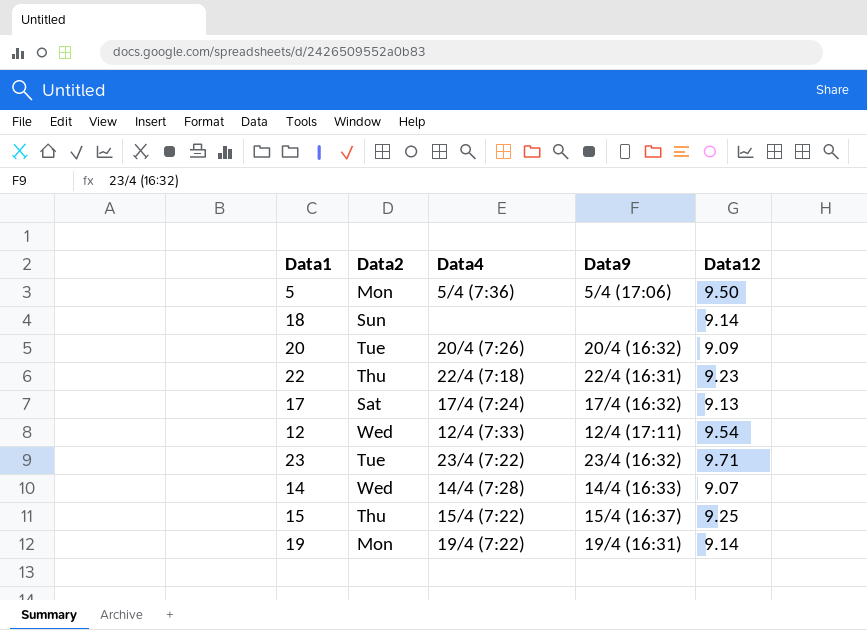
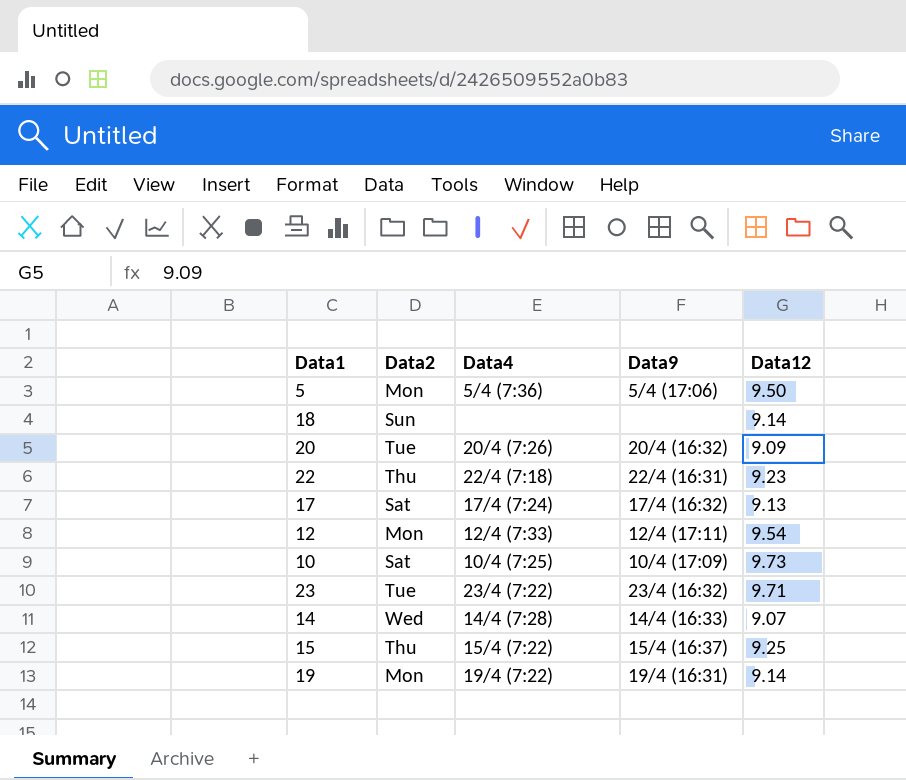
12 | Data2: Wed -> Mon
row 10: none -> Sat | 10/4 (7:25) | 10/4 (17:09) | 9.73

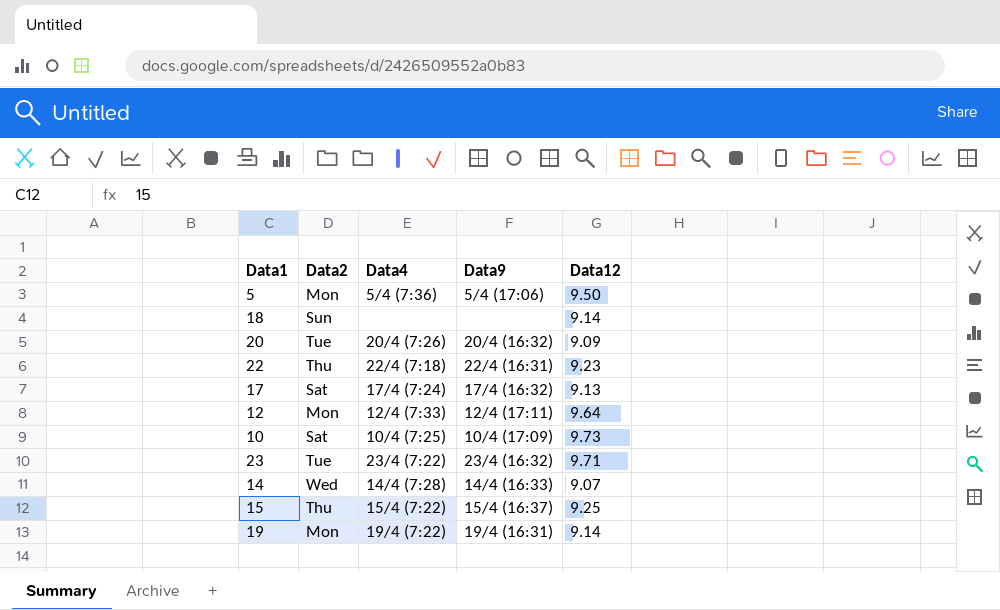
12 | Data12: 9.54 -> 9.64

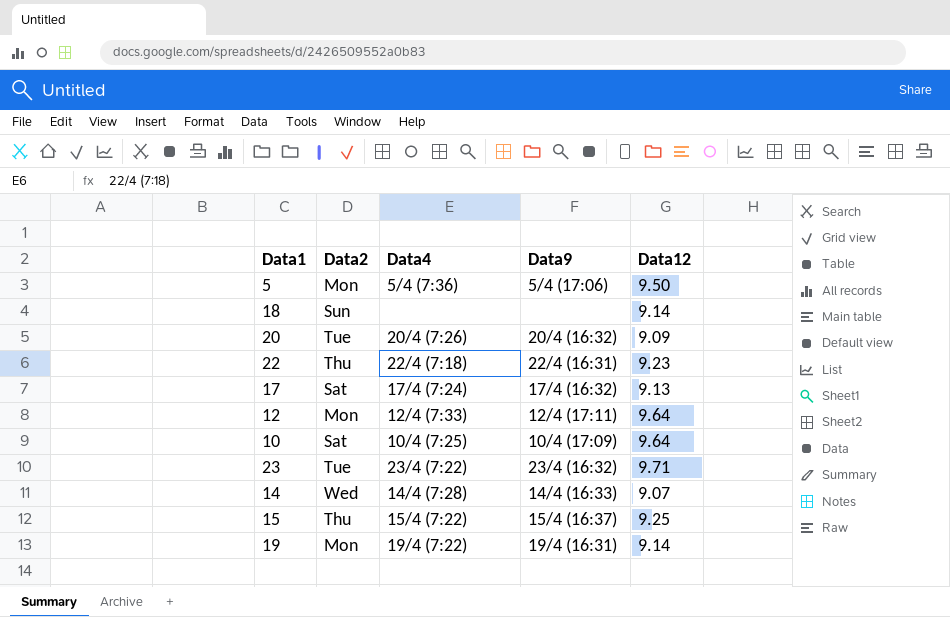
10 | Data12: 9.73 -> 9.64

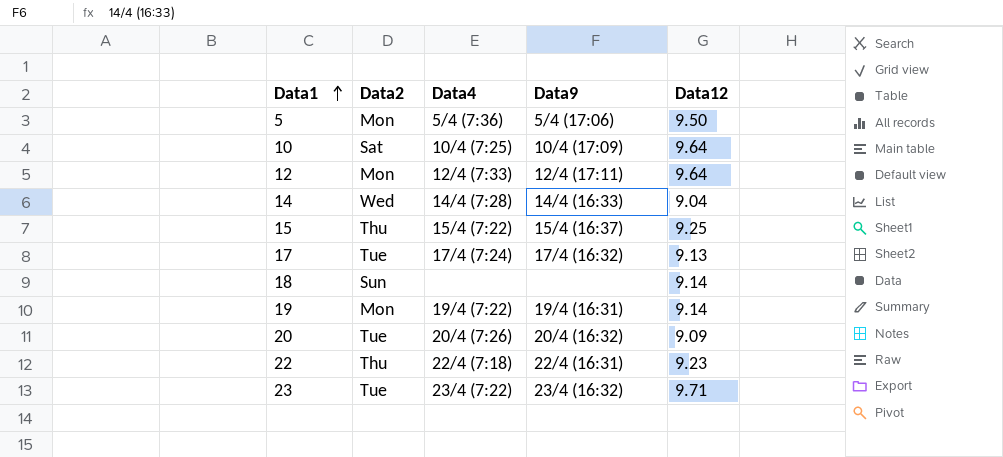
row order: none -> Data1 ascending
14 | Data12: 9.07 -> 9.04
17 | Data2: Sat -> Tue

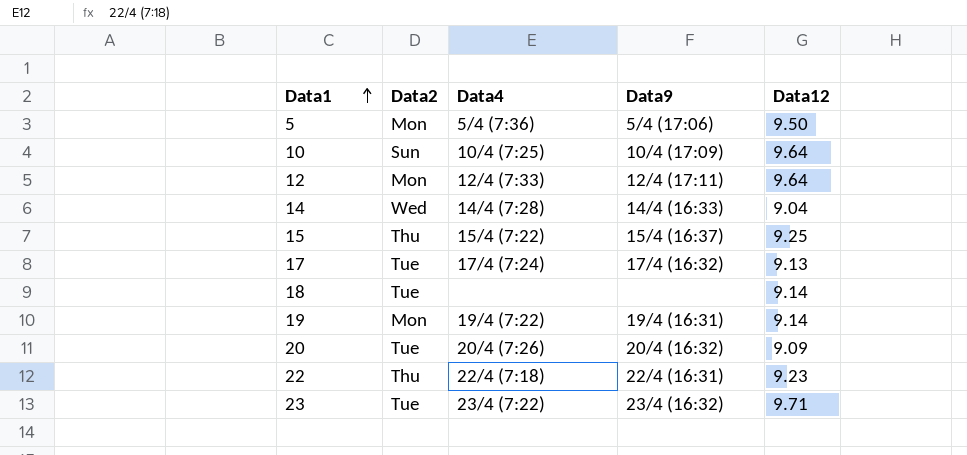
10 | Data2: Sat -> Sun
18 | Data2: Sun -> Tue

